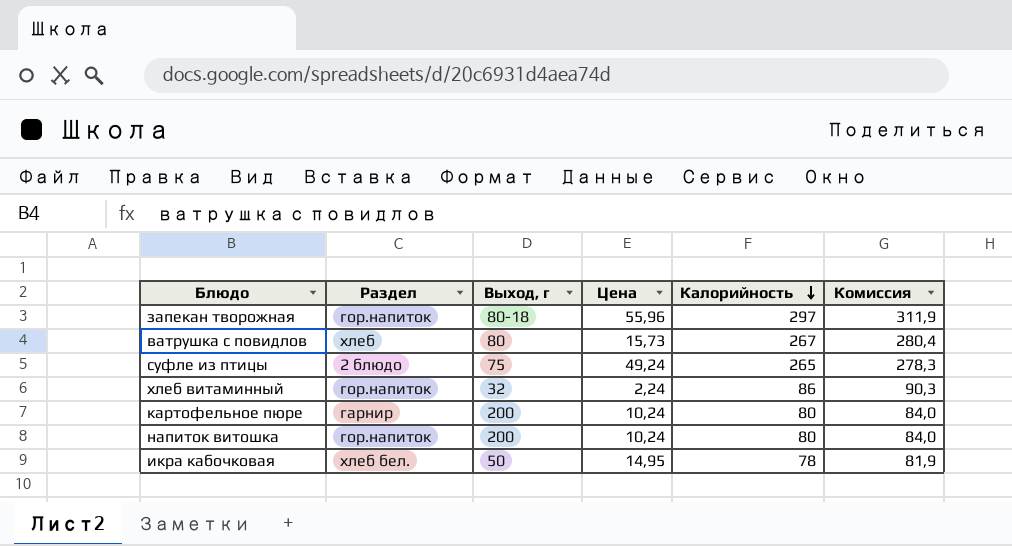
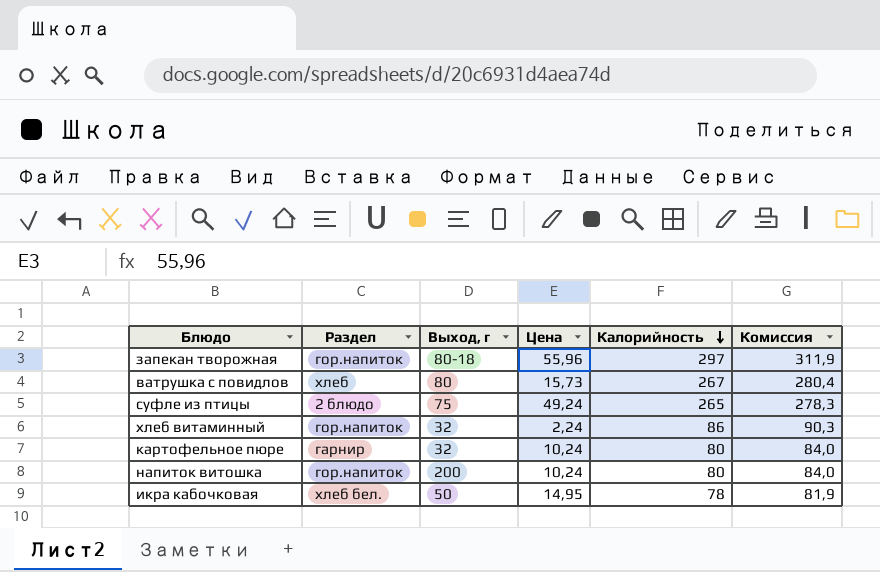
картофельное пюре | Выход, г: 200 -> 32

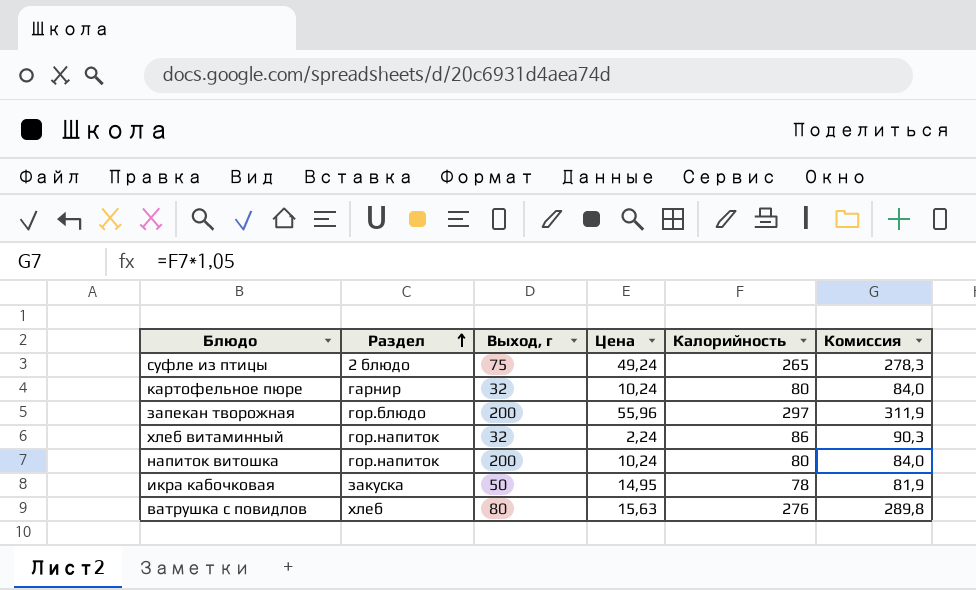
row order: Калорийность descending -> Раздел ascending
запекан творожная | Раздел: гор.напиток -> гор.блюдо
запекан творожная | Выход, г: 80-18 -> 200
икра кабочковая | Раздел: хлеб бел. -> закуска
ватрушка с повидлов | Цена: 15,73 -> 15,63
ватрушка с повидлов | Калорийность: 267 -> 276
ватрушка с повидлов | Комиссия: 280,4 -> 289,8

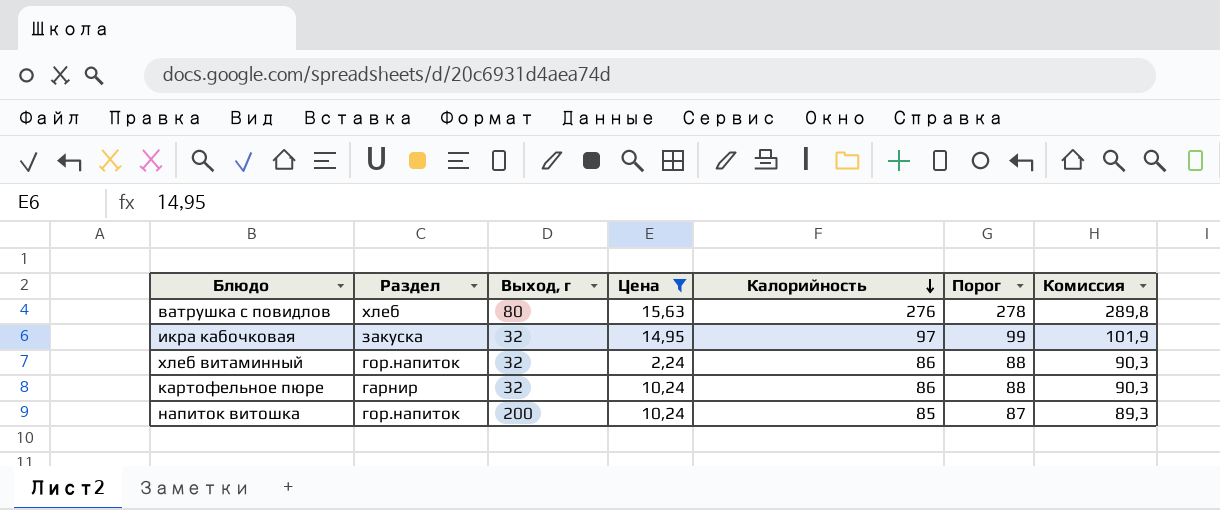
filter: none -> Цена <= 15,63
row order: Раздел ascending -> Калорийность descending
column Порог | formula: none -> [Калорийность] + 2
икра кабочковая | Выход, г: 50 -> 32
икра кабочковая | Калорийность: 78 -> 97
икра кабочковая | Комиссия: 81,9 -> 101,9
картофельное пюре | Калорийность: 80 -> 86
картофельное пюре | Комиссия: 84,0 -> 90,3
напиток витошка | Калорийность: 80 -> 85
напиток витошка | Комиссия: 84,0 -> 89,3

